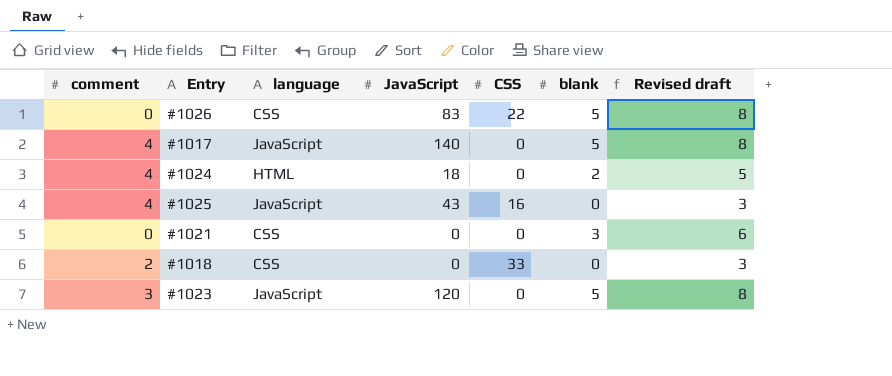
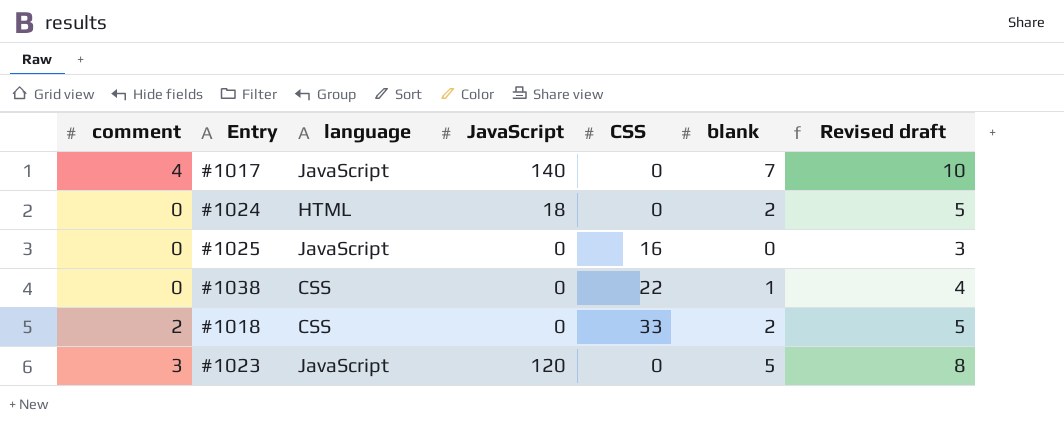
row #1026: 0 | CSS | 83 | 22 | 5 | 8 -> none
row #1021: 0 | CSS | 0 | 0 | 3 | 6 -> none
#1017 | blank: 5 -> 7
#1017 | Revised draft: 8 -> 10
#1024 | comment: 4 -> 0
#1025 | comment: 4 -> 0
#1025 | JavaScript: 43 -> 0
row #1038: none -> 0 | CSS | 0 | 22 | 1 | 4
#1018 | blank: 0 -> 2
#1018 | Revised draft: 3 -> 5

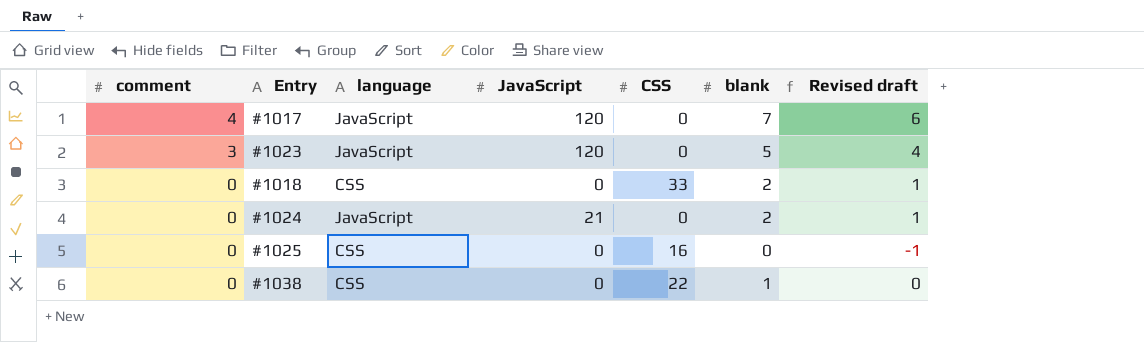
row order: none -> comment descending
column Revised draft | formula: [blank] + 3 -> [blank] - 1
#1017 | JavaScript: 140 -> 120
#1018 | comment: 2 -> 0
#1024 | language: HTML -> JavaScript
#1024 | JavaScript: 18 -> 21
#1025 | language: JavaScript -> CSS

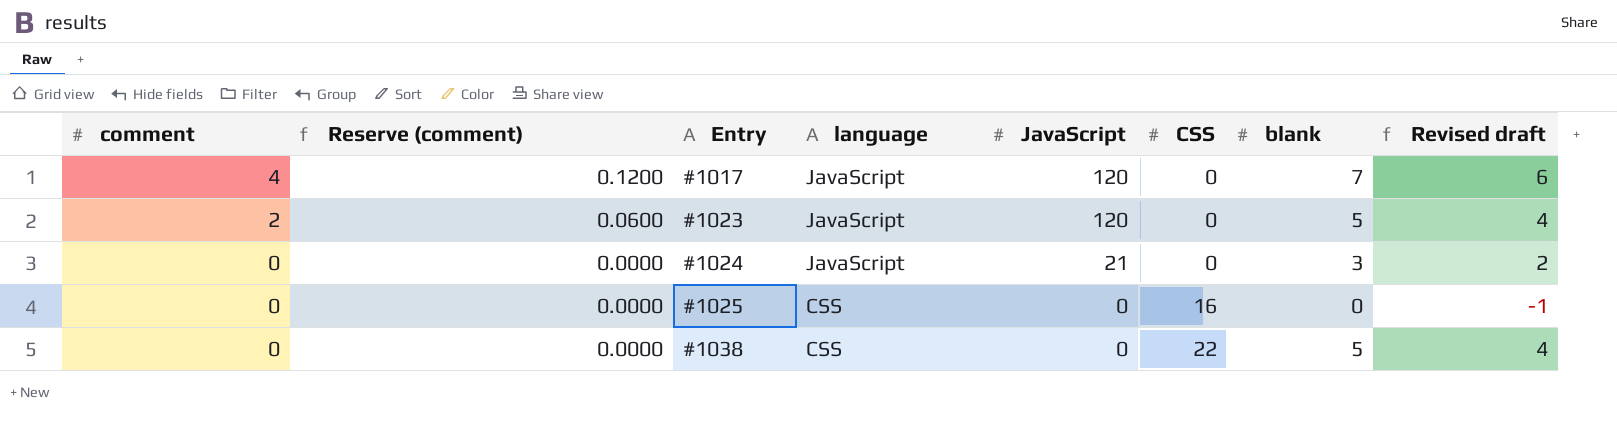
column Reserve (comment) | formula: none -> [comment] * 0.03
row #1018: 0 | CSS | 0 | 33 | 2 | 1 -> none
#1023 | comment: 3 -> 2
#1024 | blank: 2 -> 3
#1024 | Revised draft: 1 -> 2
#1038 | blank: 1 -> 5
#1038 | Revised draft: 0 -> 4

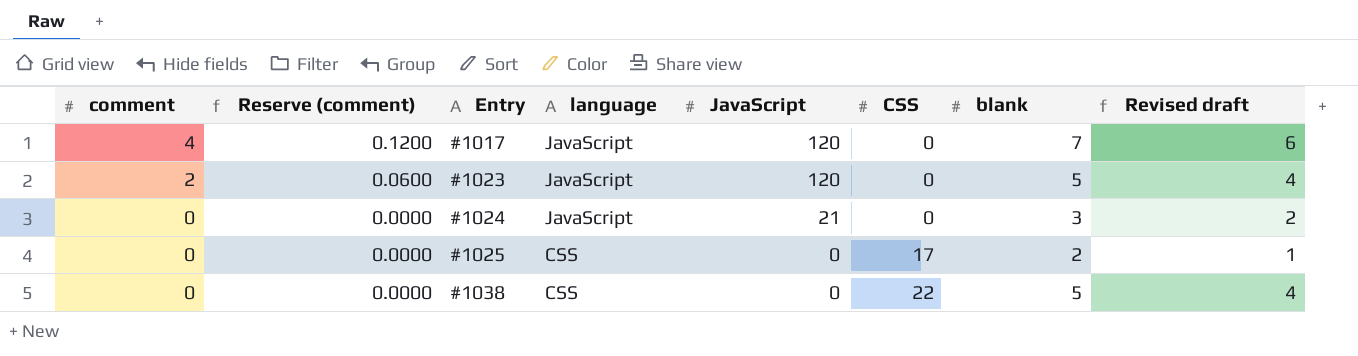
#1025 | CSS: 16 -> 17
#1025 | blank: 0 -> 2
#1025 | Revised draft: -1 -> 1

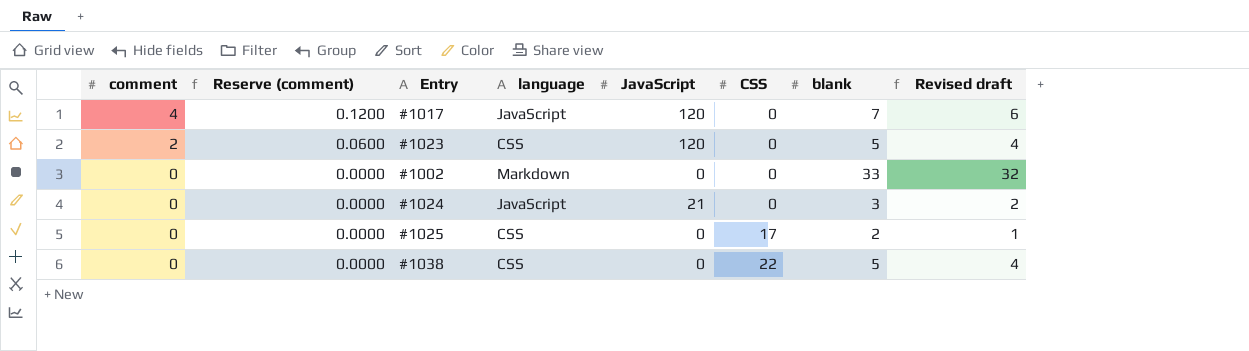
#1023 | language: JavaScript -> CSS
row #1002: none -> 0 | 0.0000 | Markdown | 0 | 0 | 33 | 32

